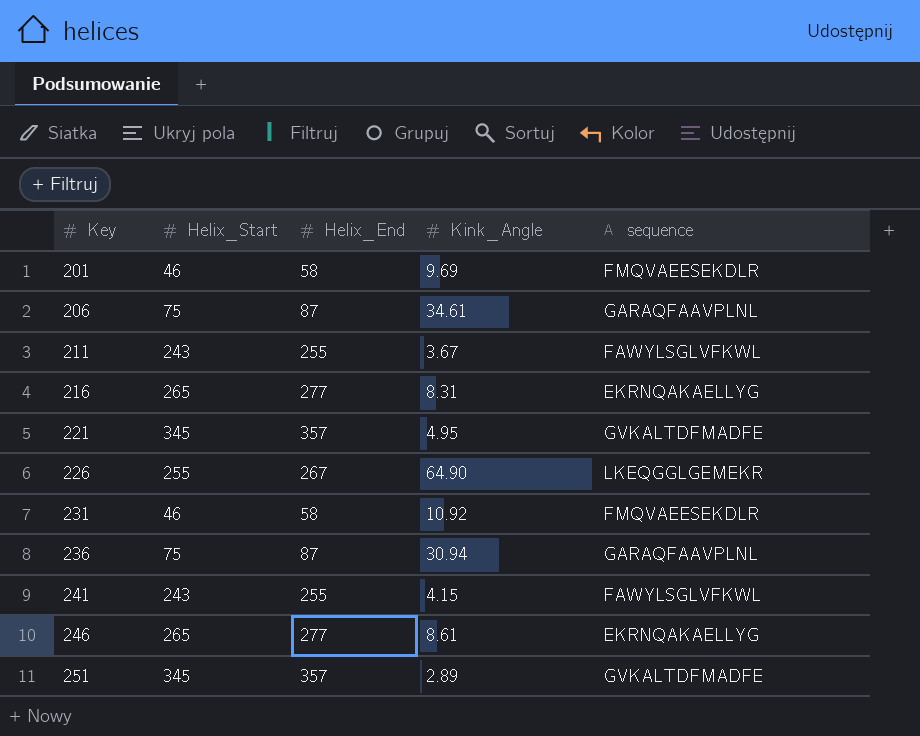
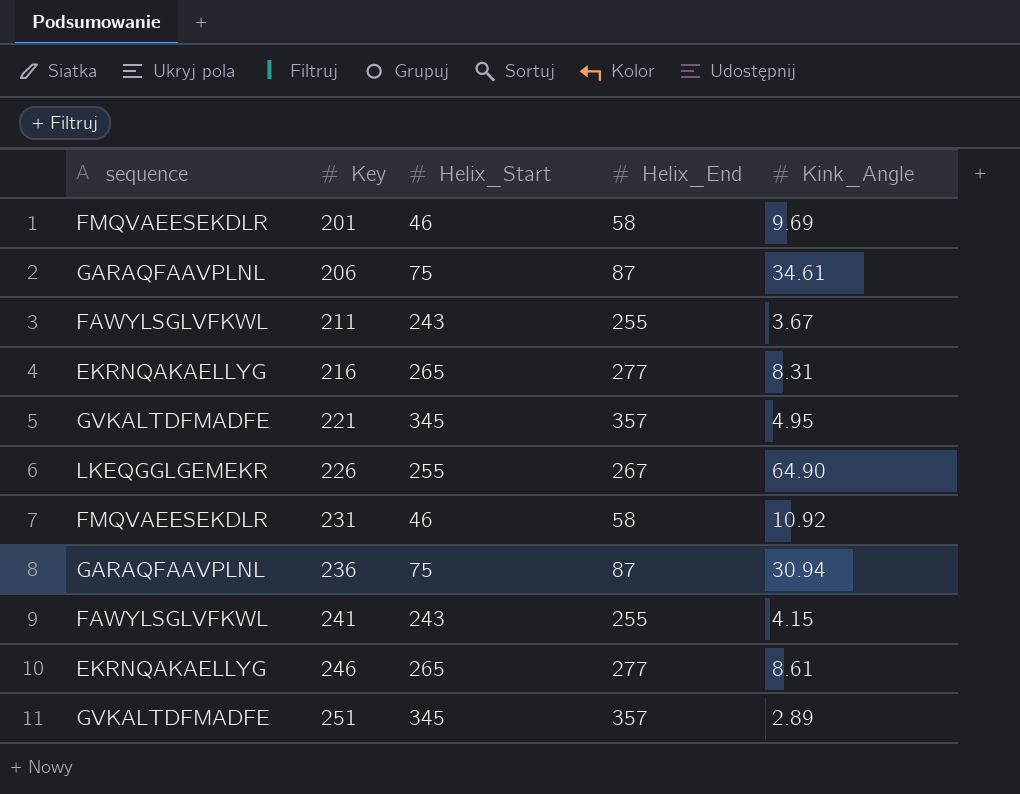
column sequence | position: 5 -> 1

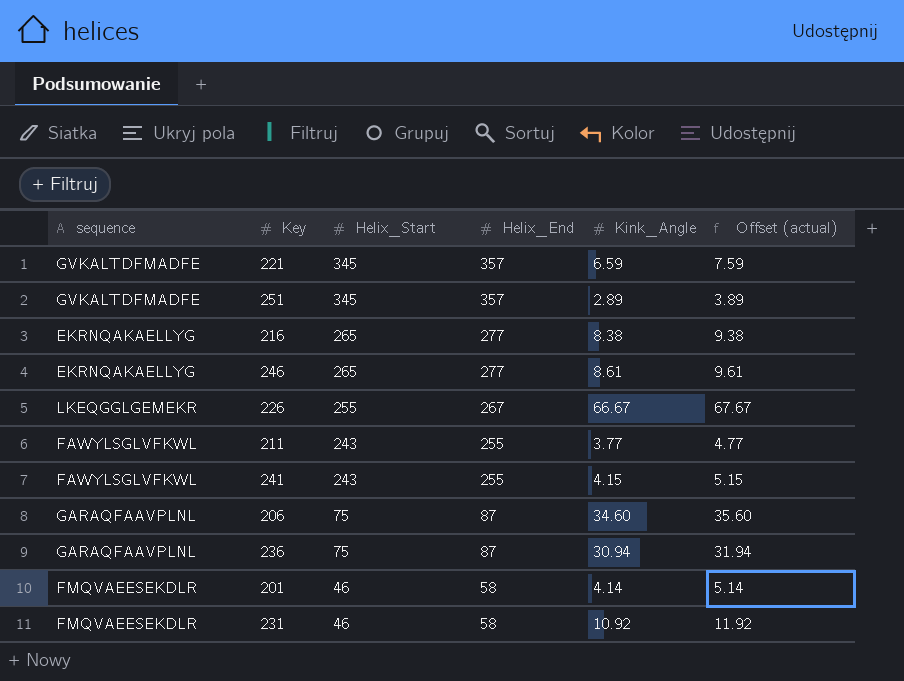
row order: Key ascending -> Helix_Start descending
column Offset (actual) | formula: none -> [Kink_Angle] + 1
221 | Kink_Angle: 4.95 -> 6.59
216 | Kink_Angle: 8.31 -> 8.38
226 | Kink_Angle: 64.90 -> 66.67
211 | Kink_Angle: 3.67 -> 3.77
206 | Kink_Angle: 34.61 -> 34.60
201 | Kink_Angle: 9.69 -> 4.14

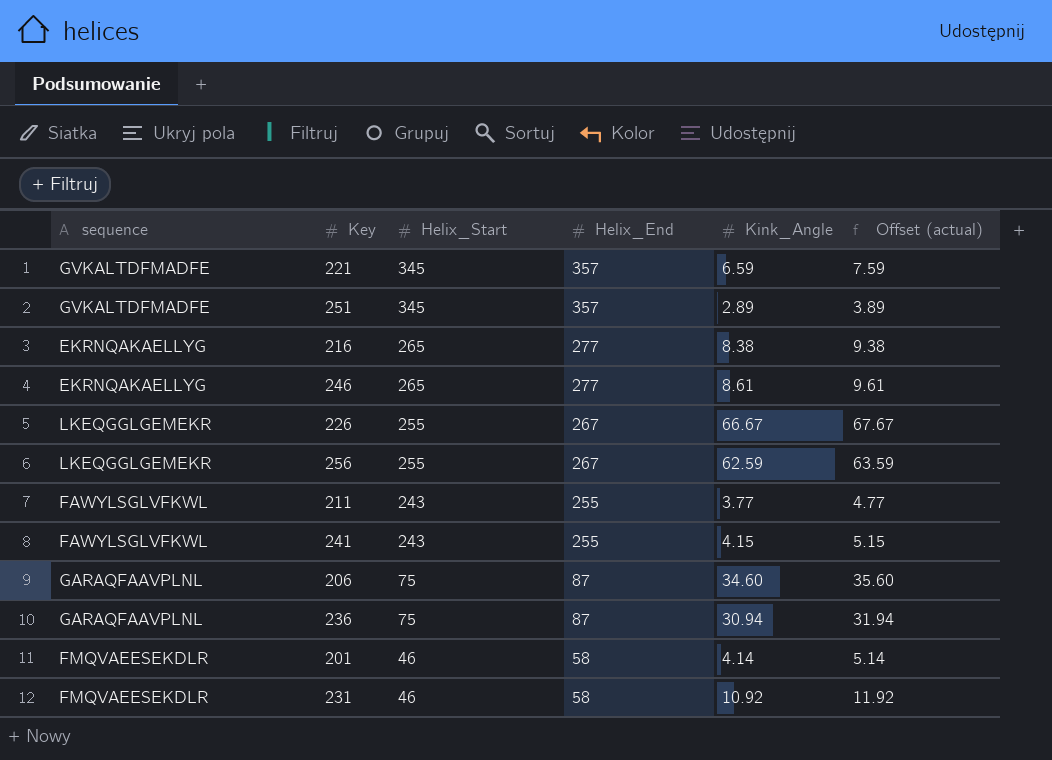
row 256: none -> LKEQGGLGEMEKR | 255 | 267 | 62.59 | 63.59

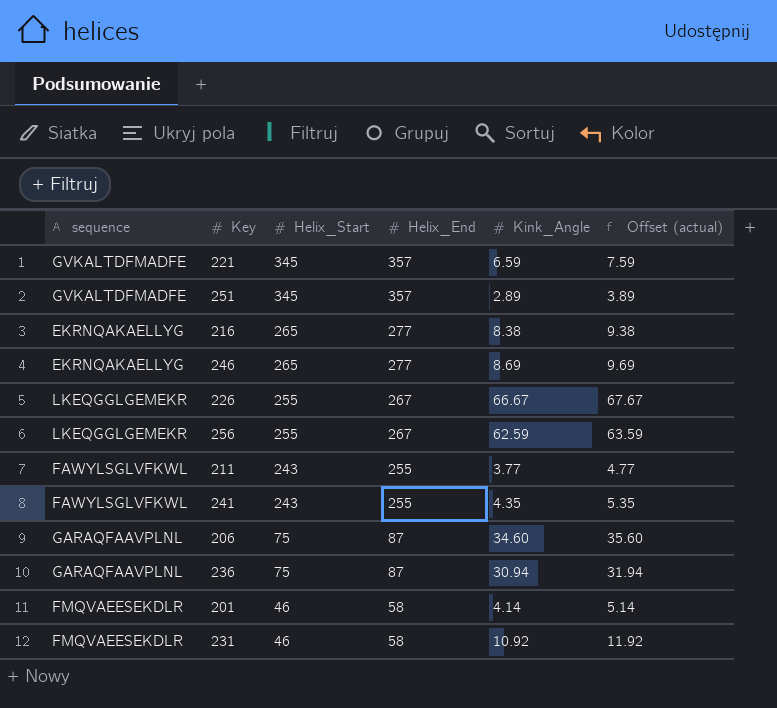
246 | Kink_Angle: 8.61 -> 8.69
246 | Offset (actual): 9.61 -> 9.69
241 | Kink_Angle: 4.15 -> 4.35
241 | Offset (actual): 5.15 -> 5.35

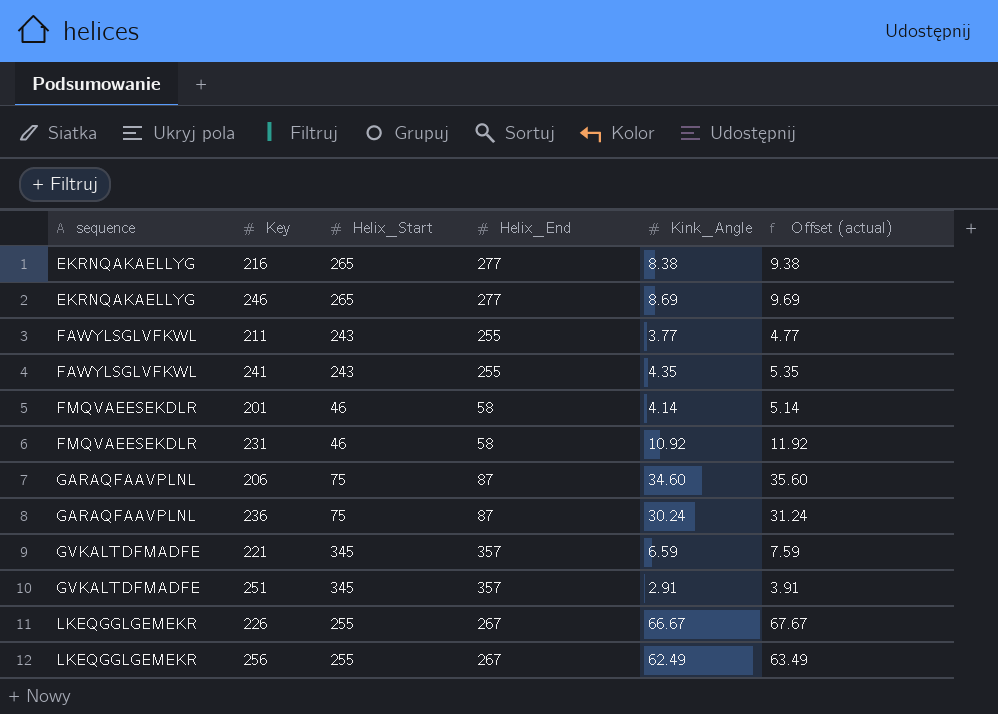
row order: Helix_Start descending -> sequence ascending
236 | Kink_Angle: 30.94 -> 30.24
236 | Offset (actual): 31.94 -> 31.24
251 | Kink_Angle: 2.89 -> 2.91
251 | Offset (actual): 3.89 -> 3.91
256 | Kink_Angle: 62.59 -> 62.49
256 | Offset (actual): 63.59 -> 63.49

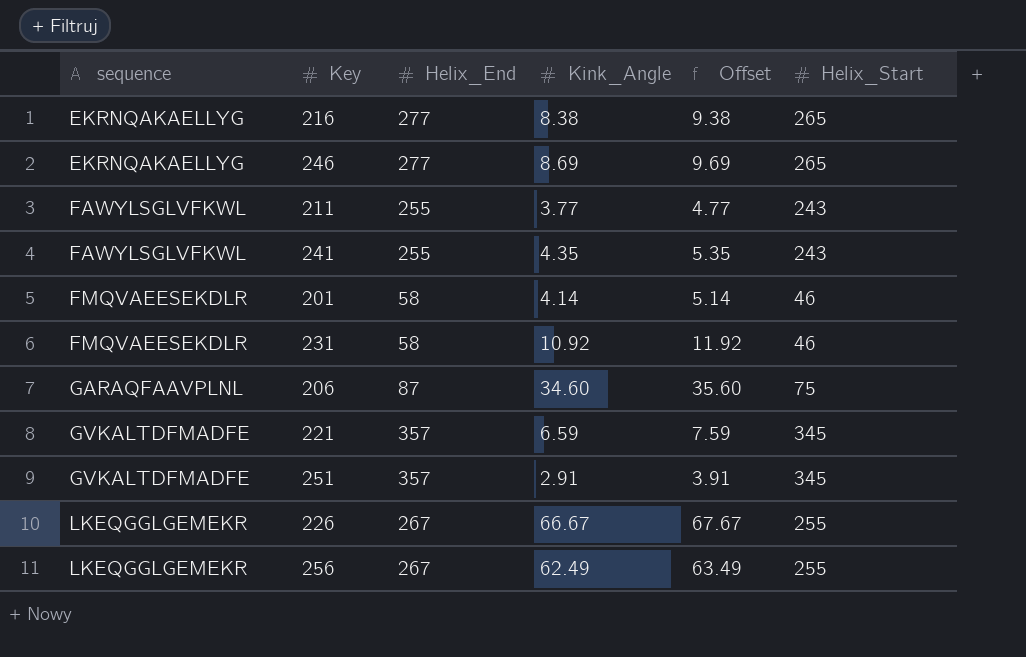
column name: Offset (actual) -> Offset
column Helix_Start | position: 3 -> 6
row 236: GARAQFAAVPLNL | 75 | 87 | 30.24 | 31.24 -> none

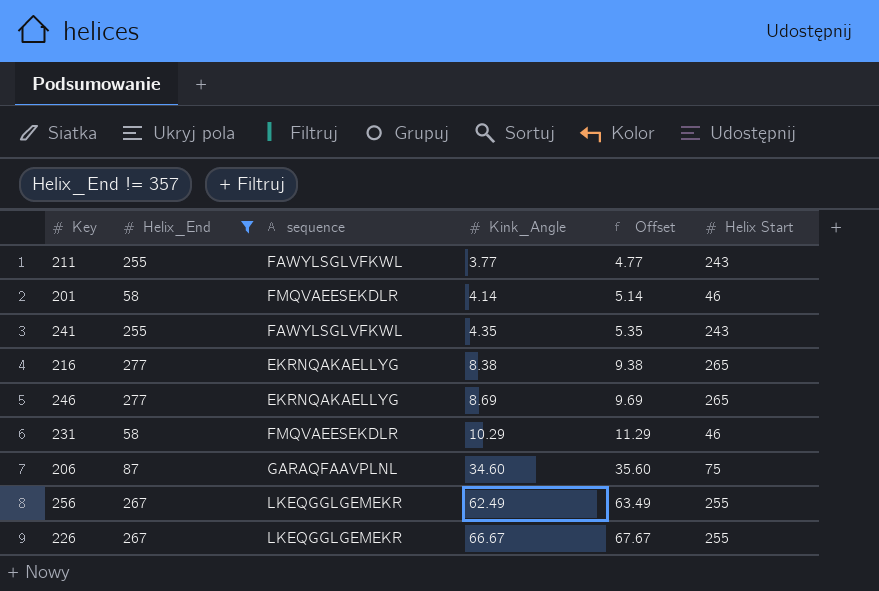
filter: none -> Helix_End != 357
row order: sequence ascending -> Kink_Angle ascending
column sequence | position: 1 -> 3
column name: Helix_Start -> Helix Start
231 | Kink_Angle: 10.92 -> 10.29
231 | Offset: 11.92 -> 11.29

